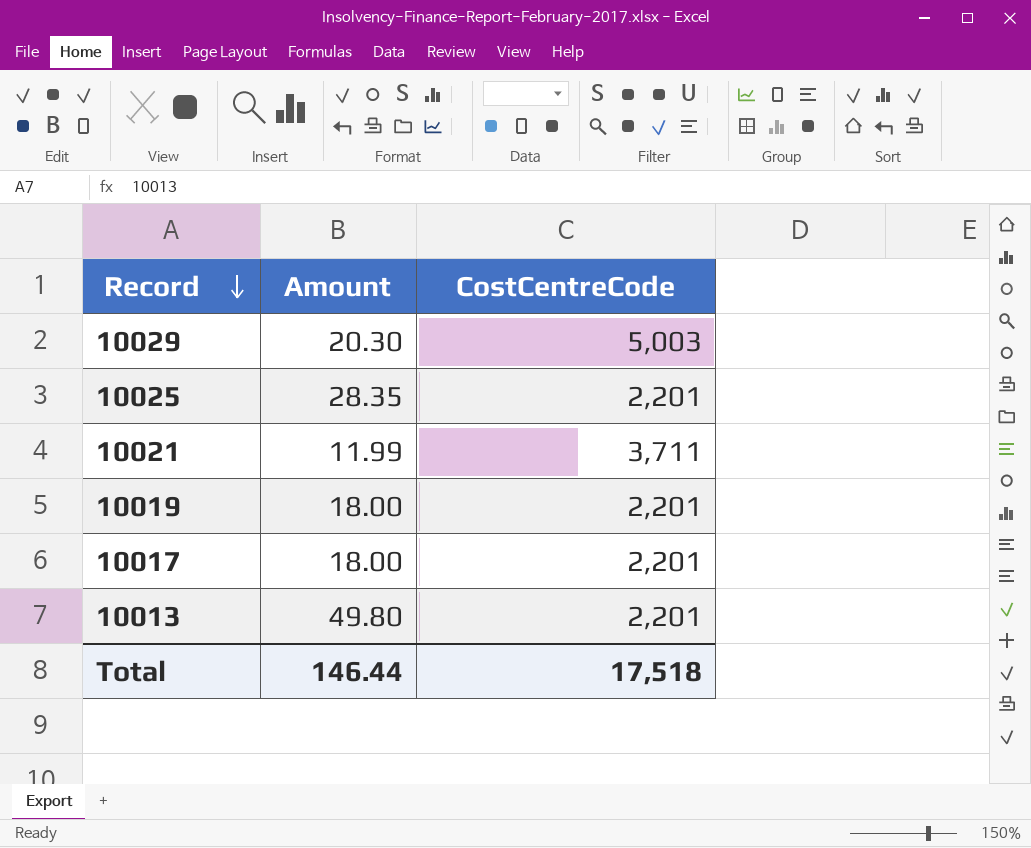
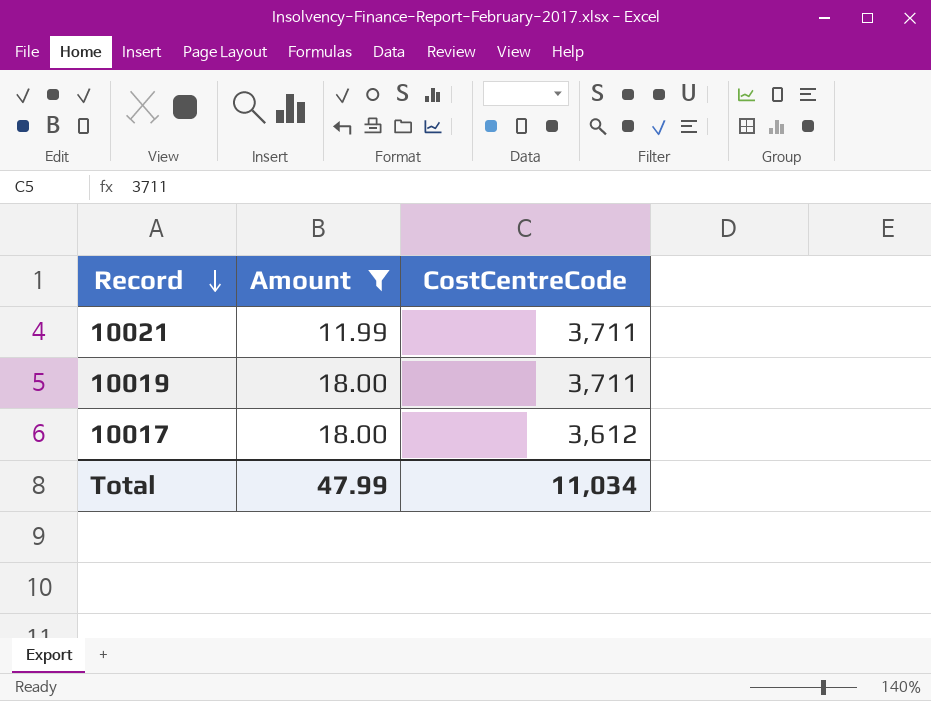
filter: none -> Amount <= 18.00
10019 | CostCentreCode: 2,201 -> 3,711
10017 | CostCentreCode: 2,201 -> 3,612
Total | Amount: 146.44 -> 47.99
Total | CostCentreCode: 17,518 -> 11,034

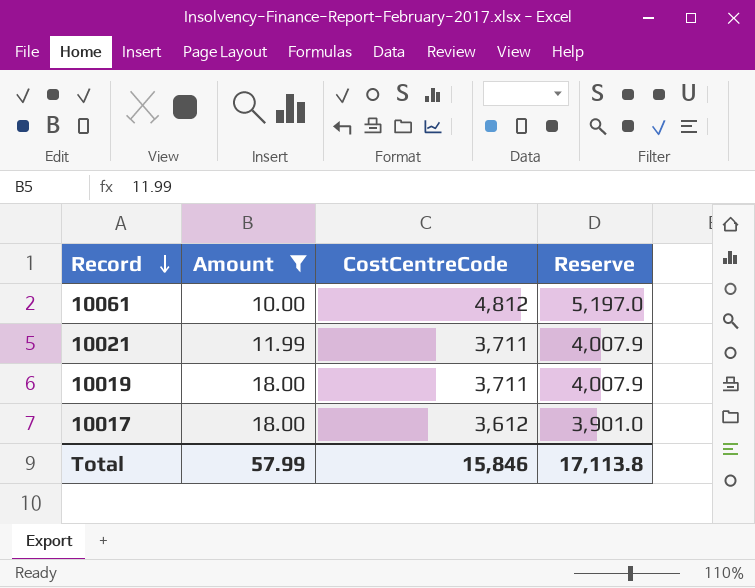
column Reserve | formula: none -> [CostCentreCode] * 1.08
row 10061: none -> 10.00 | 4,812 | 5,197.0
Total | Amount: 47.99 -> 57.99
Total | CostCentreCode: 11,034 -> 15,846

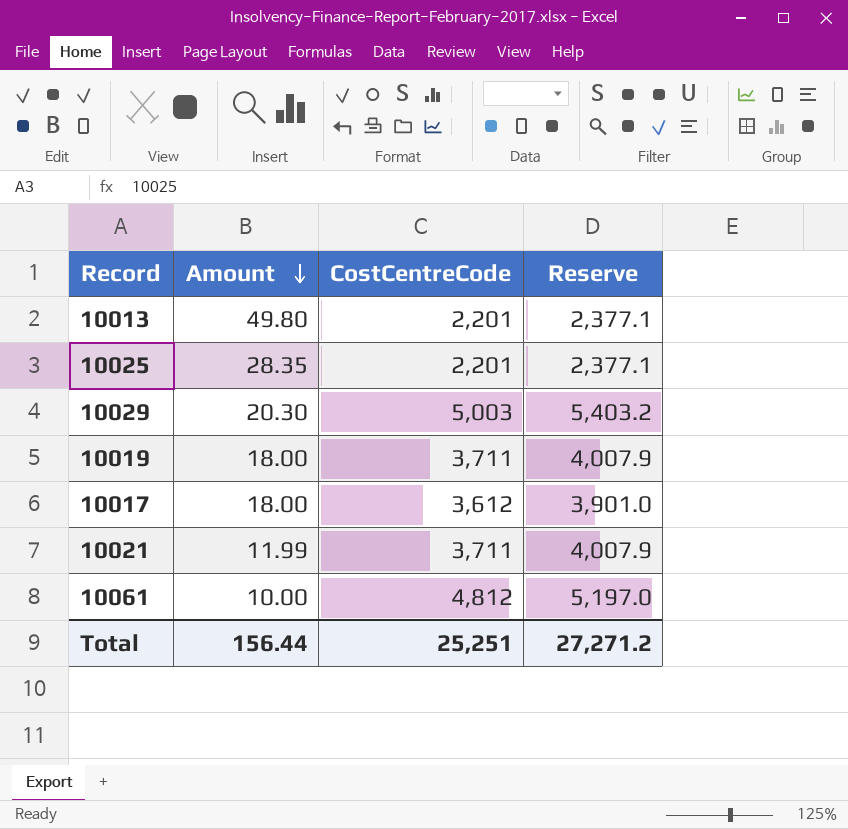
filter: Amount <= 18.00 -> none
row order: Record descending -> Amount descending
Total | Amount: 57.99 -> 156.44
Total | CostCentreCode: 15,846 -> 25,251
Total | Reserve: 17,113.8 -> 27,271.2

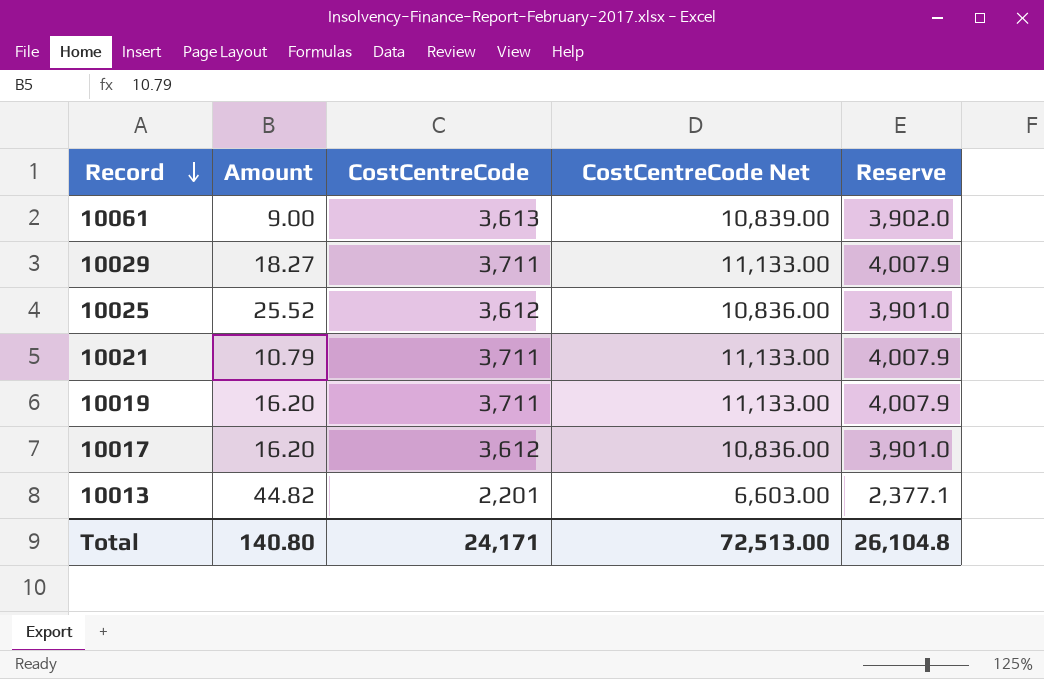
row order: Amount descending -> Record descending
column CostCentreCode Net | formula: none -> [CostCentreCode] * 3
10061 | Amount: 10.00 -> 9.00
10061 | CostCentreCode: 4,812 -> 3,613
10061 | Reserve: 5,197.0 -> 3,902.0
10029 | Amount: 20.30 -> 18.27
10029 | CostCentreCode: 5,003 -> 3,711
10029 | Reserve: 5,403.2 -> 4,007.9
10025 | Amount: 28.35 -> 25.52
10025 | CostCentreCode: 2,201 -> 3,612
10025 | Reserve: 2,377.1 -> 3,901.0
10021 | Amount: 11.99 -> 10.79
10019 | Amount: 18.00 -> 16.20
10017 | Amount: 18.00 -> 16.20
10013 | Amount: 49.80 -> 44.82
Total | Amount: 156.44 -> 140.80
Total | CostCentreCode: 25,251 -> 24,171
Total | Reserve: 27,271.2 -> 26,104.8

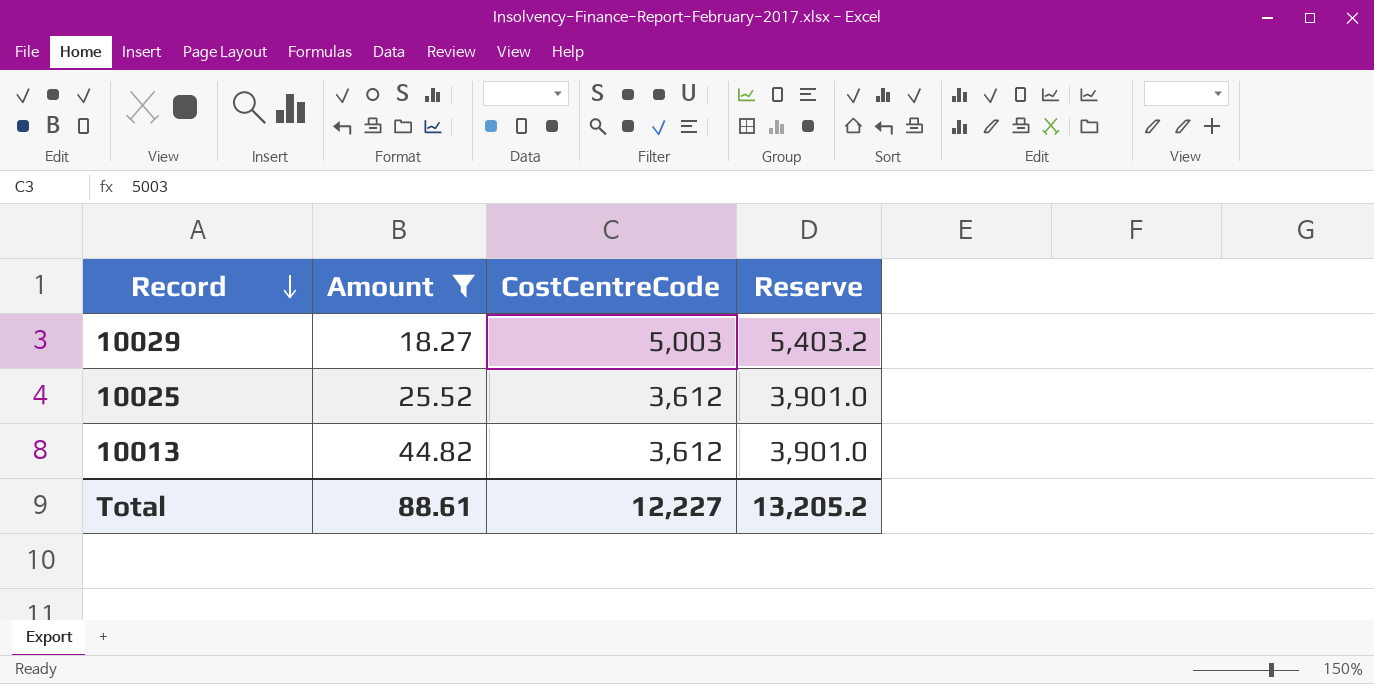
filter: none -> Amount >= 18.27
column CostCentreCode Net | formula: [CostCentreCode] * 3 -> none
10029 | CostCentreCode: 3,711 -> 5,003
10029 | Reserve: 4,007.9 -> 5,403.2
10013 | CostCentreCode: 2,201 -> 3,612
10013 | Reserve: 2,377.1 -> 3,901.0
Total | Amount: 140.80 -> 88.61
Total | CostCentreCode: 24,171 -> 12,227
Total | Reserve: 26,104.8 -> 13,205.2

